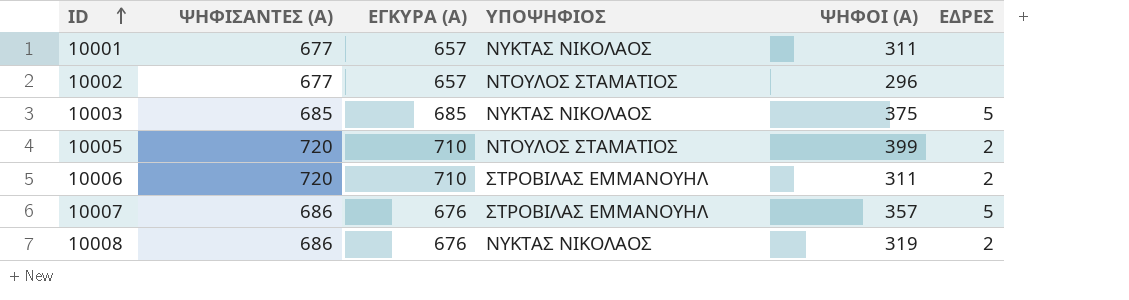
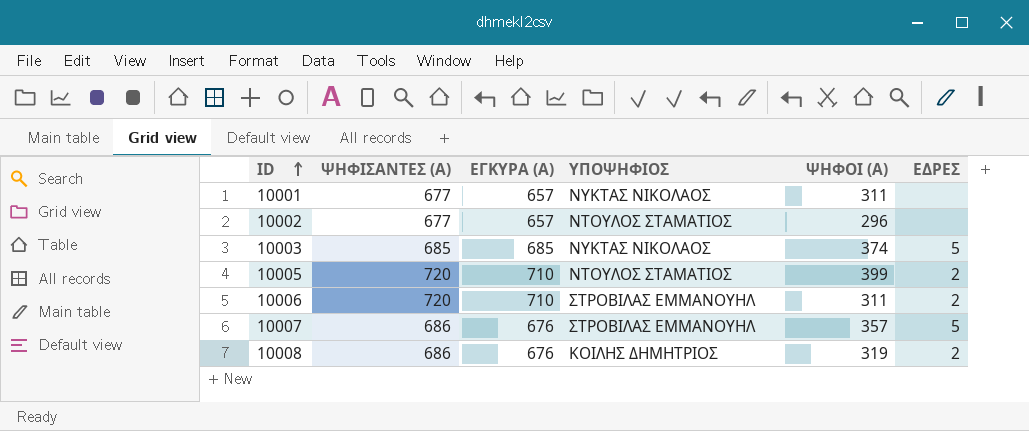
10003 | ΨΗΦΟΙ (Α): 375 -> 374
10008 | ΥΠΟΨΗΦΙΟΣ: ΝΥΚΤΑΣ ΝΙΚΟΛΑΟΣ -> ΚΟΙΛΗΣ ΔΗΜΗΤΡΙΟΣ

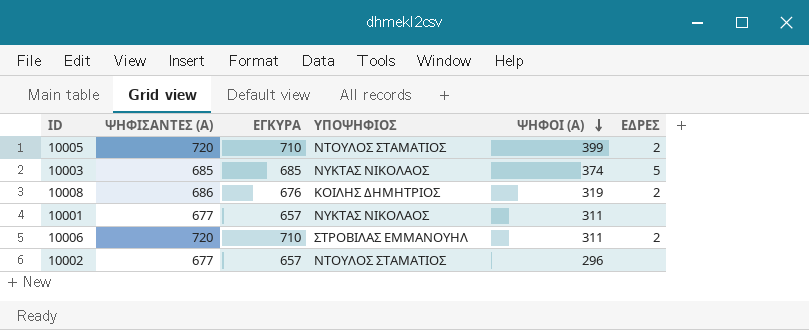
row order: ID ascending -> ΨΗΦΟΙ (Α) descending
column name: ΕΓΚΥΡΑ (Α) -> ΕΓΚΥΡΑ
row 10007: 686 | 676 | ΣΤΡΟΒΙΛΑΣ ΕΜΜΑΝΟΥΗΛ | 357 | 5 -> none

